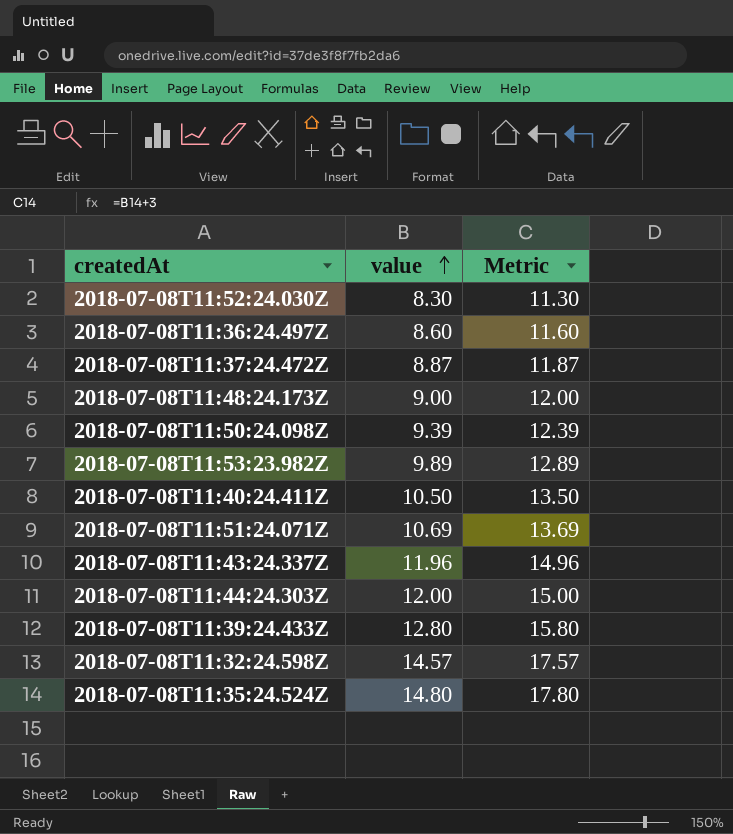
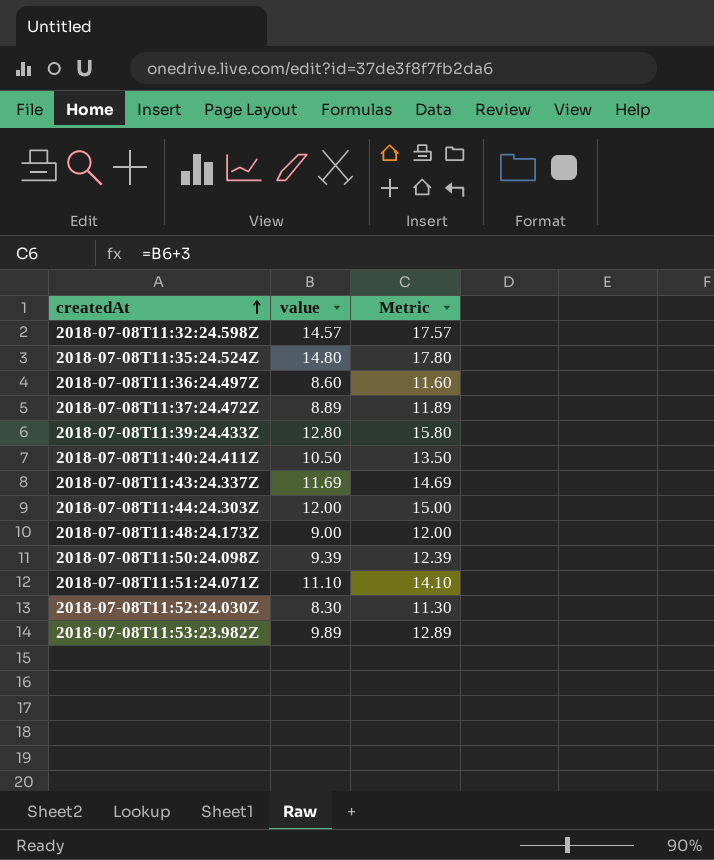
row order: value ascending -> createdAt ascending
2018-07-08T11:37:24.472Z | value: 8.87 -> 8.89
2018-07-08T11:37:24.472Z | Metric: 11.87 -> 11.89
2018-07-08T11:43:24.337Z | value: 11.96 -> 11.69
2018-07-08T11:43:24.337Z | Metric: 14.96 -> 14.69
2018-07-08T11:51:24.071Z | value: 10.69 -> 11.10
2018-07-08T11:51:24.071Z | Metric: 13.69 -> 14.10

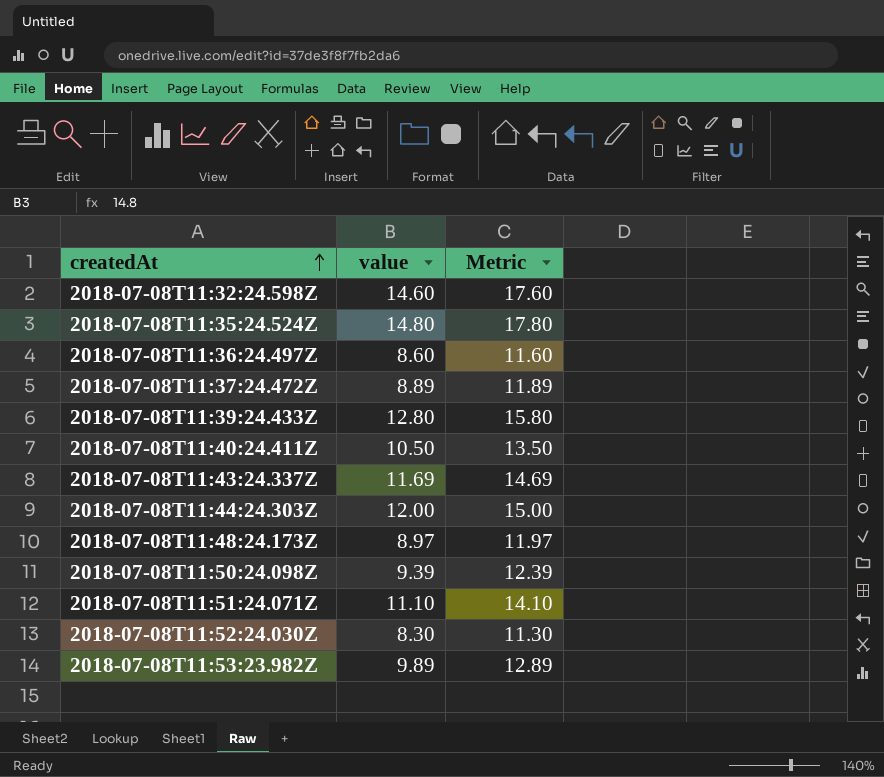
2018-07-08T11:32:24.598Z | value: 14.57 -> 14.60
2018-07-08T11:32:24.598Z | Metric: 17.57 -> 17.60
2018-07-08T11:48:24.173Z | value: 9.00 -> 8.97
2018-07-08T11:48:24.173Z | Metric: 12.00 -> 11.97

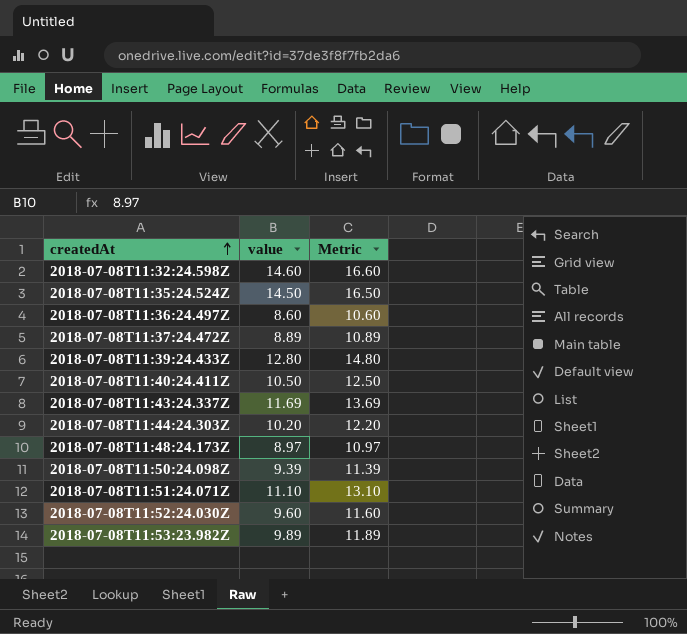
column Metric | formula: [value] + 3 -> [value] + 2
2018-07-08T11:35:24.524Z | value: 14.80 -> 14.50
2018-07-08T11:44:24.303Z | value: 12.00 -> 10.20
2018-07-08T11:52:24.030Z | value: 8.30 -> 9.60

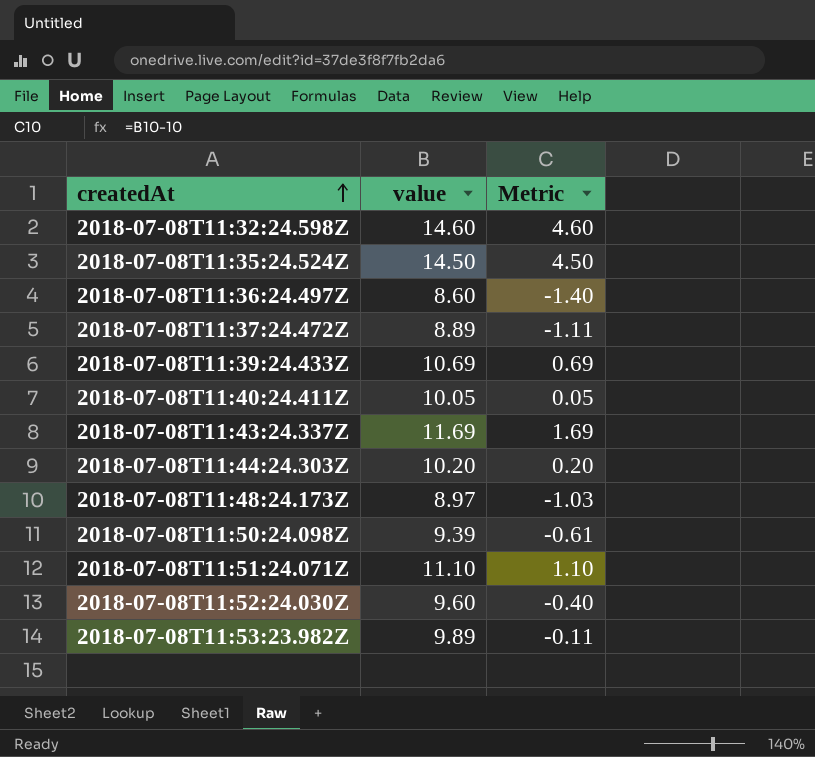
column Metric | formula: [value] + 2 -> [value] - 10
2018-07-08T11:39:24.433Z | value: 12.80 -> 10.69
2018-07-08T11:40:24.411Z | value: 10.50 -> 10.05

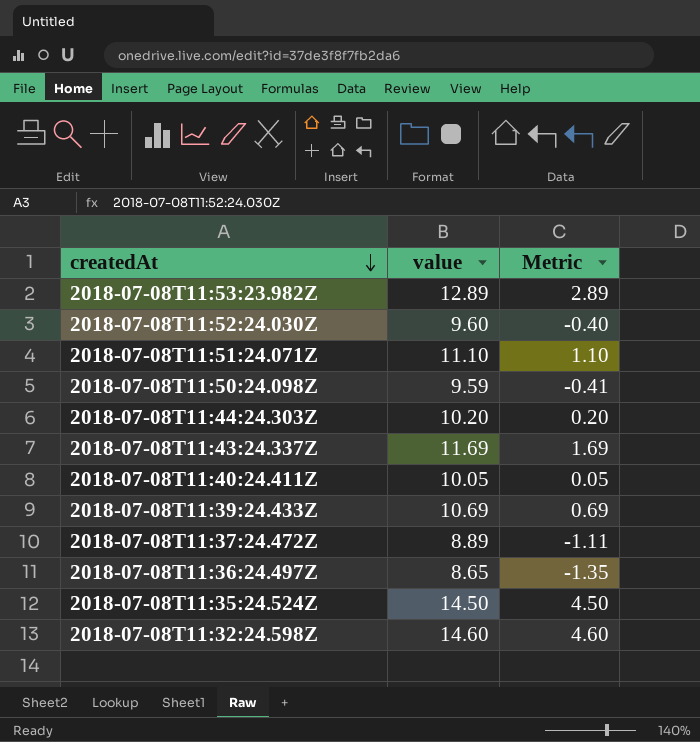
row order: createdAt ascending -> createdAt descending
row 2018-07-08T11:48:24.173Z: 8.97 | -1.03 -> none
2018-07-08T11:53:23.982Z | value: 9.89 -> 12.89
2018-07-08T11:53:23.982Z | Metric: -0.11 -> 2.89
2018-07-08T11:50:24.098Z | value: 9.39 -> 9.59
2018-07-08T11:50:24.098Z | Metric: -0.61 -> -0.41
2018-07-08T11:36:24.497Z | value: 8.60 -> 8.65
2018-07-08T11:36:24.497Z | Metric: -1.40 -> -1.35

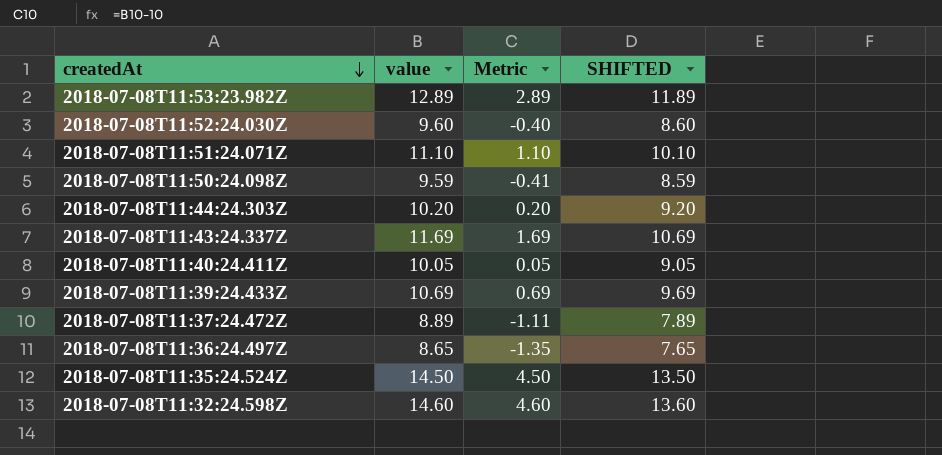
column SHIFTED | formula: none -> [value] - 1

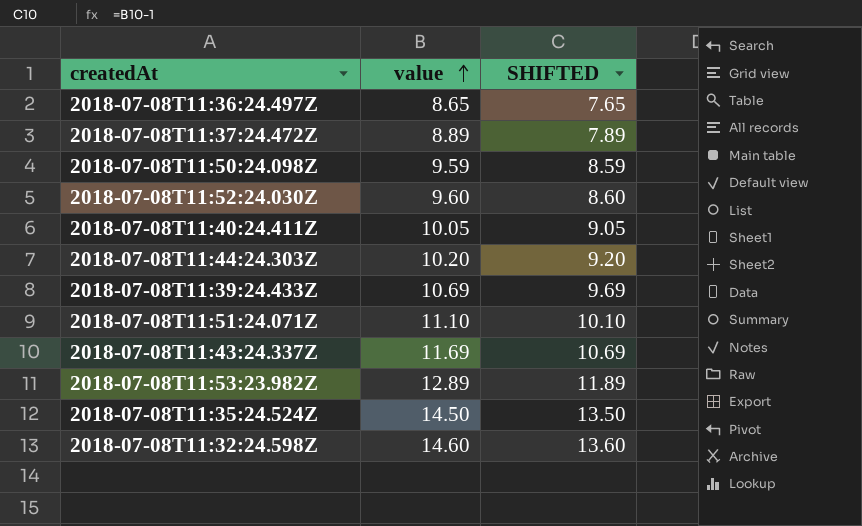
row order: createdAt descending -> value ascending
column Metric | formula: [value] - 10 -> none

